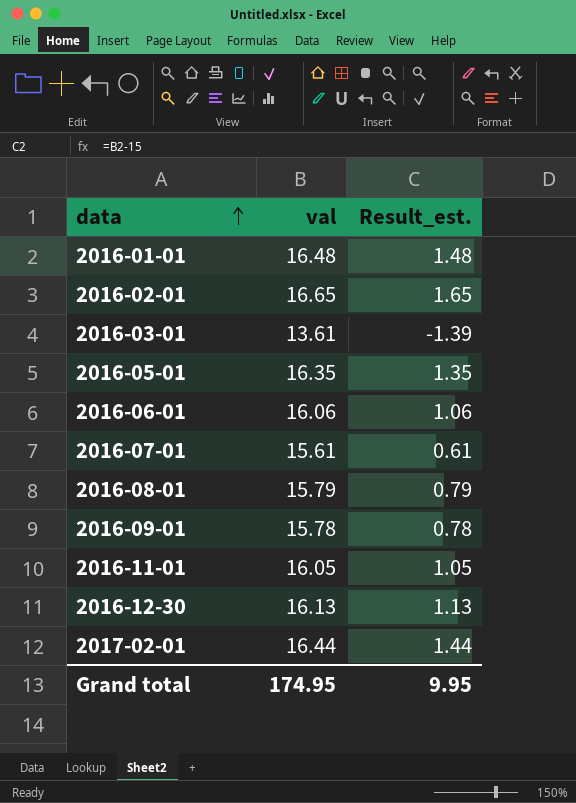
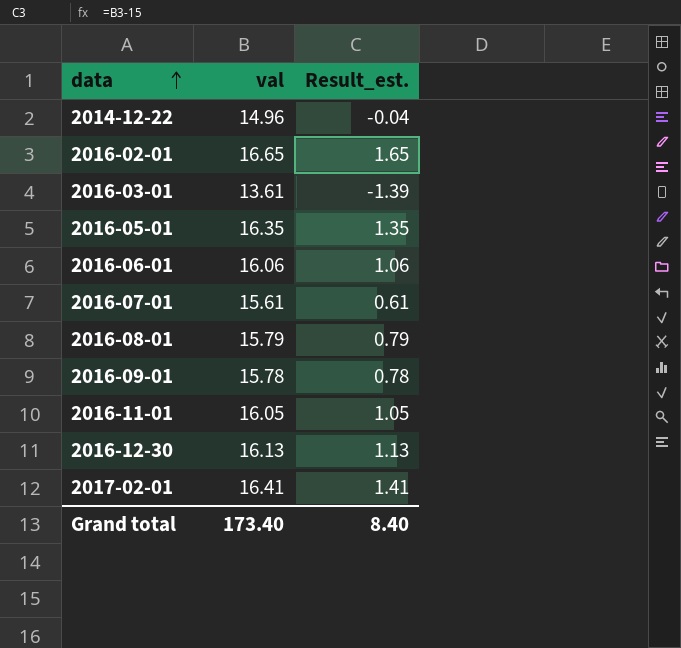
row 2016-01-01: 16.48 | 1.48 -> none
row 2014-12-22: none -> 14.96 | -0.04
2017-02-01 | val: 16.44 -> 16.41
2017-02-01 | Result_est.: 1.44 -> 1.41
Grand total | val: 174.95 -> 173.40
Grand total | Result_est.: 9.95 -> 8.40

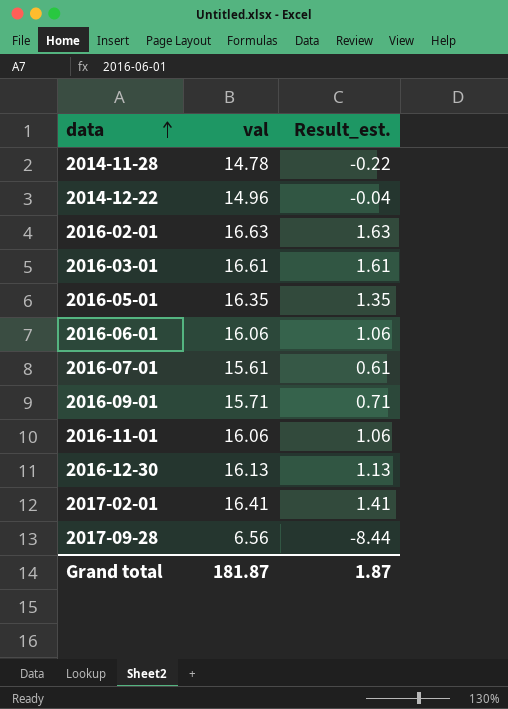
row 2016-08-01: 15.79 | 0.79 -> none
row 2014-11-28: none -> 14.78 | -0.22
2016-02-01 | val: 16.65 -> 16.63
2016-02-01 | Result_est.: 1.65 -> 1.63
2016-03-01 | val: 13.61 -> 16.61
2016-03-01 | Result_est.: -1.39 -> 1.61
2016-09-01 | val: 15.78 -> 15.71
2016-09-01 | Result_est.: 0.78 -> 0.71
2016-11-01 | val: 16.05 -> 16.06
2016-11-01 | Result_est.: 1.05 -> 1.06
row 2017-09-28: none -> 6.56 | -8.44
Grand total | val: 173.40 -> 181.87
Grand total | Result_est.: 8.40 -> 1.87

